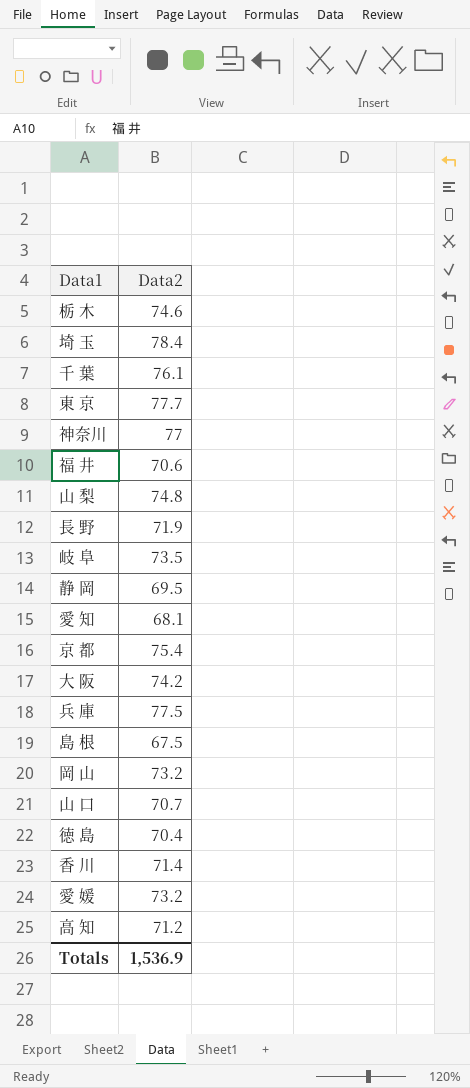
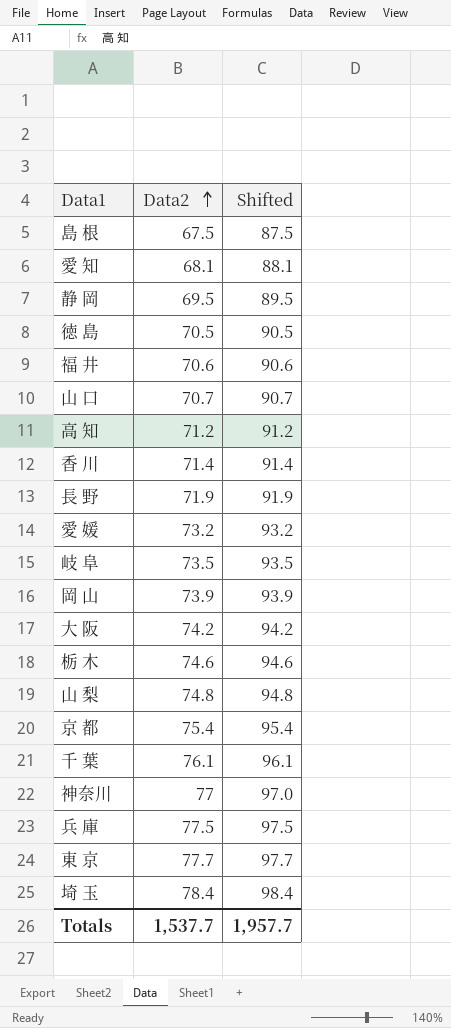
row order: none -> Data2 ascending
column Shifted | formula: none -> [Data2] + 20
徳 島 | Data2: 70.4 -> 70.5
岡 山 | Data2: 73.2 -> 73.9
Totals | Data2: 1,536.9 -> 1,537.7

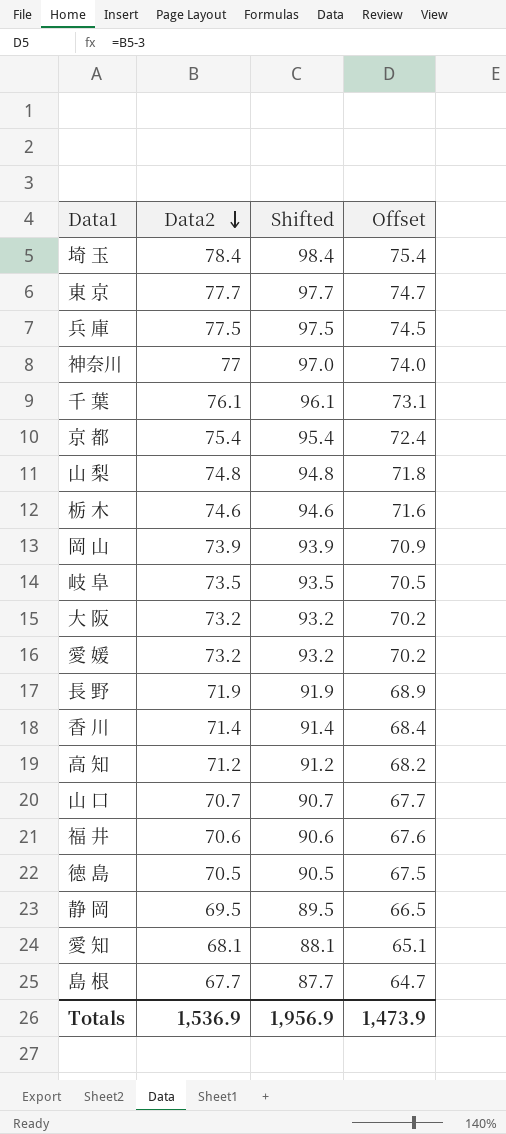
row order: Data2 ascending -> Data2 descending
column Offset | formula: none -> [Data2] - 3
大 阪 | Data2: 74.2 -> 73.2
大 阪 | Shifted: 94.2 -> 93.2
島 根 | Data2: 67.5 -> 67.7
島 根 | Shifted: 87.5 -> 87.7
Totals | Data2: 1,537.7 -> 1,536.9
Totals | Shifted: 1,957.7 -> 1,956.9

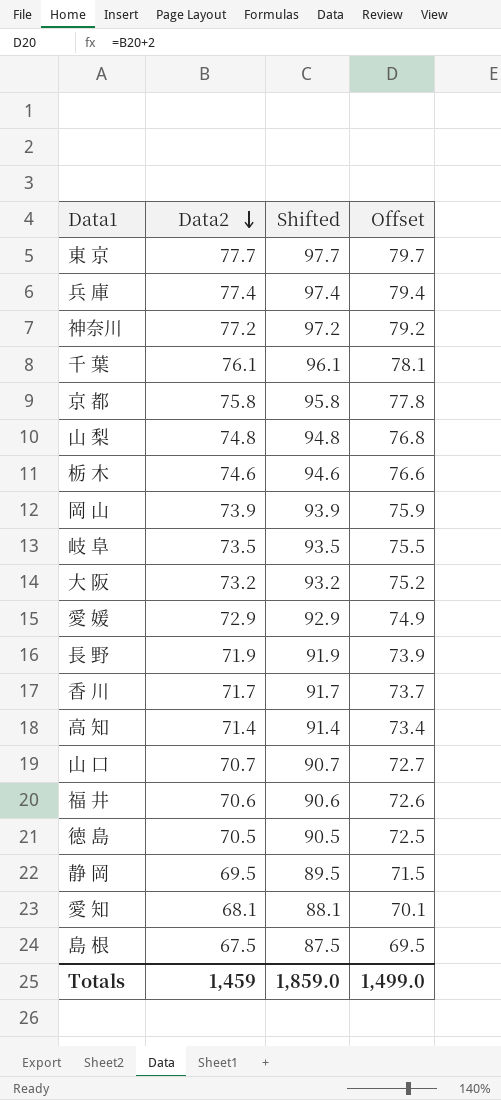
column Offset | formula: [Data2] - 3 -> [Data2] + 2
row 埼 玉: 78.4 | 98.4 | 75.4 -> none
兵 庫 | Data2: 77.5 -> 77.4
兵 庫 | Shifted: 97.5 -> 97.4
神奈川 | Data2: 77 -> 77.2
神奈川 | Shifted: 97.0 -> 97.2
京 都 | Data2: 75.4 -> 75.8
京 都 | Shifted: 95.4 -> 95.8
愛 媛 | Data2: 73.2 -> 72.9
愛 媛 | Shifted: 93.2 -> 92.9
香 川 | Data2: 71.4 -> 71.7
香 川 | Shifted: 91.4 -> 91.7
高 知 | Data2: 71.2 -> 71.4
高 知 | Shifted: 91.2 -> 91.4
島 根 | Data2: 67.7 -> 67.5
島 根 | Shifted: 87.7 -> 87.5
Totals | Data2: 1,536.9 -> 1,459
Totals | Shifted: 1,956.9 -> 1,859.0
Totals | Offset: 1,473.9 -> 1,499.0

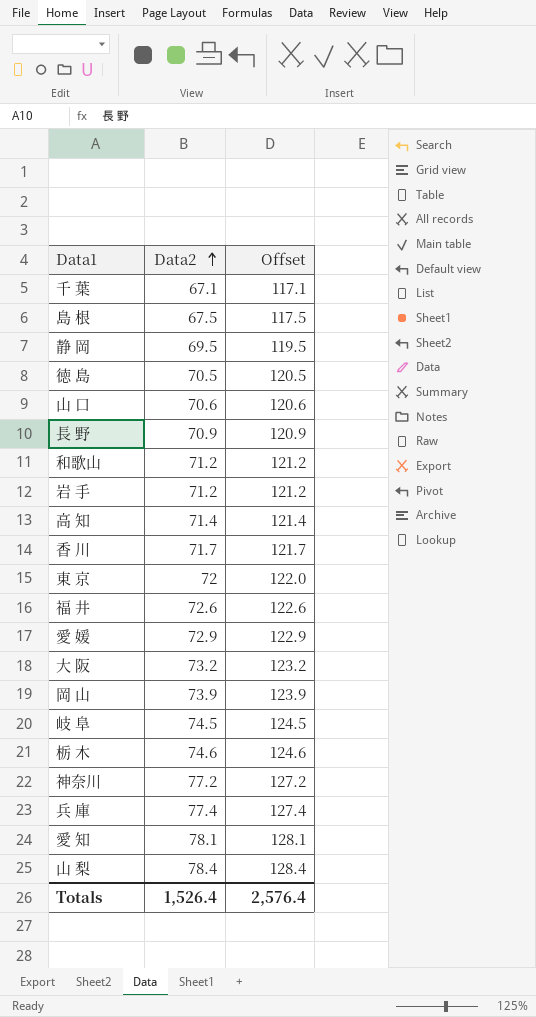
row order: Data2 descending -> Data2 ascending
column Shifted | formula: [Data2] + 20 -> none
column Offset | formula: [Data2] + 2 -> [Data2] + 50
row 京 都: 75.8 | 95.8 | 77.8 -> none
千 葉 | Data2: 76.1 -> 67.1
山 口 | Data2: 70.7 -> 70.6
長 野 | Data2: 71.9 -> 70.9
row 和歌山: none -> 71.2 | 121.2
row 岩 手: none -> 71.2 | 121.2
東 京 | Data2: 77.7 -> 72
福 井 | Data2: 70.6 -> 72.6
岐 阜 | Data2: 73.5 -> 74.5
愛 知 | Data2: 68.1 -> 78.1
山 梨 | Data2: 74.8 -> 78.4
Totals | Data2: 1,459 -> 1,526.4
Totals | Offset: 1,499.0 -> 2,576.4

